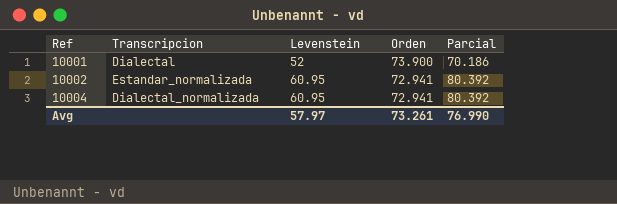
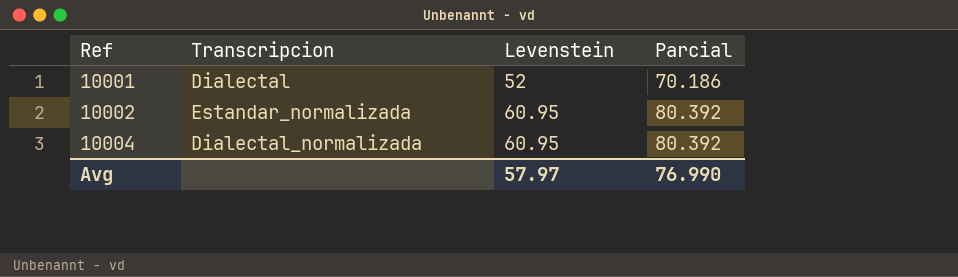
column Orden | position: 4 -> none

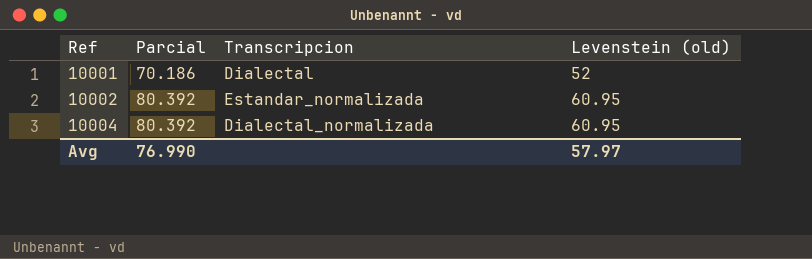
column Parcial | position: 4 -> 2
column name: Levenstein -> Levenstein (old)

